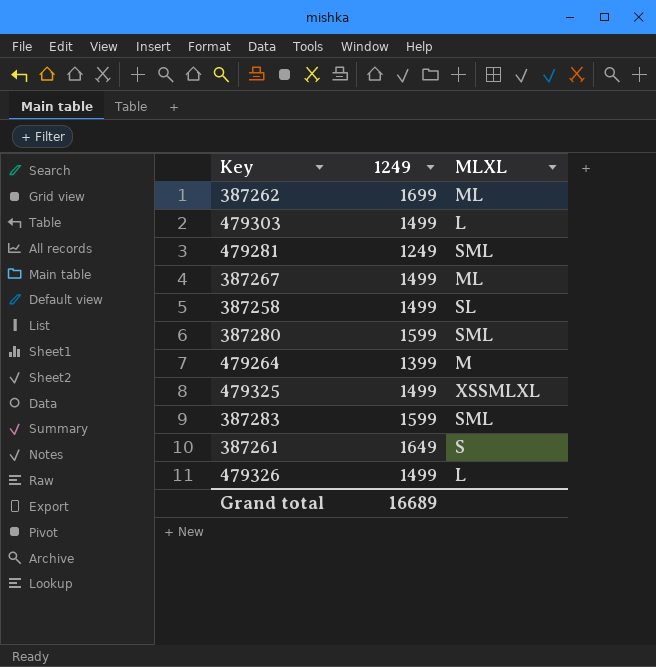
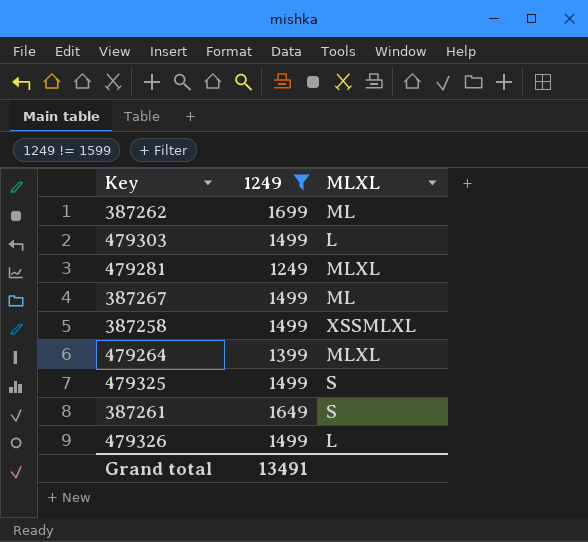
filter: none -> 1249 != 1599
479281 | MLXL: SML -> MLXL
387258 | MLXL: SL -> XSSMLXL
479264 | MLXL: M -> MLXL
479325 | MLXL: XSSMLXL -> S
Grand total | 1249: 16689 -> 13491

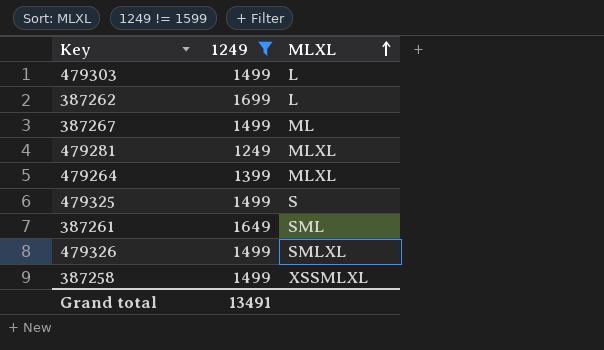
row order: none -> MLXL ascending
387262 | MLXL: ML -> L
387261 | MLXL: S -> SML
479326 | MLXL: L -> SMLXL

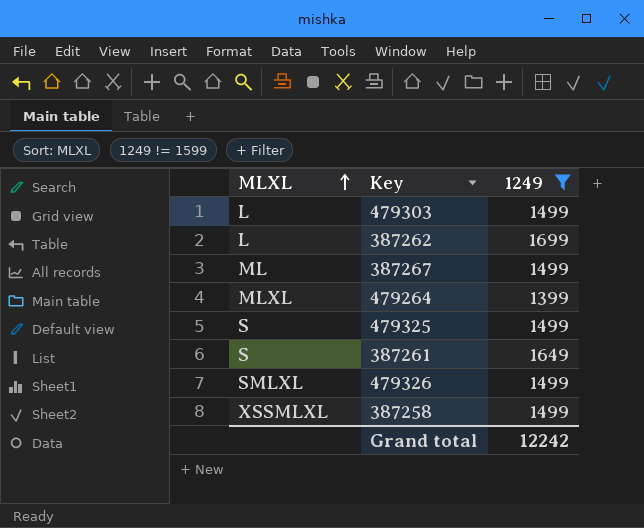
column MLXL | position: 3 -> 1
row 479281: 1249 | MLXL -> none
387261 | MLXL: SML -> S
Grand total | 1249: 13491 -> 12242

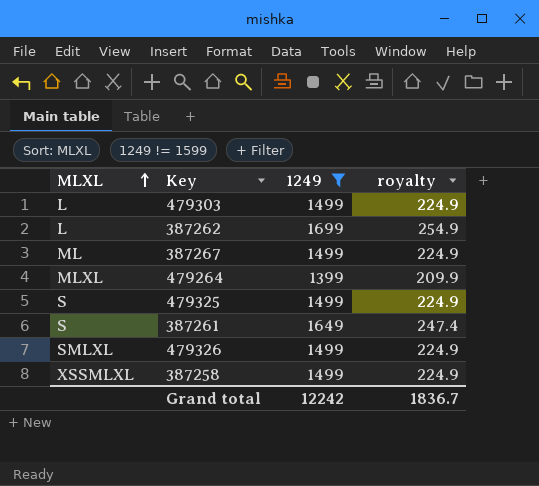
column royalty | formula: none -> [1249] * 0.15

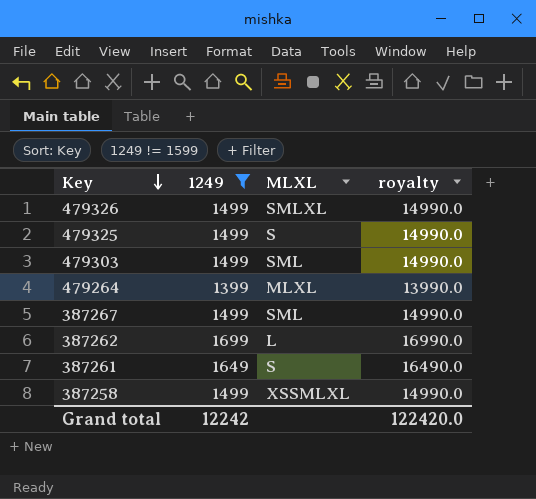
row order: MLXL ascending -> Key descending
column MLXL | position: 1 -> 3
column royalty | formula: [1249] * 0.15 -> [1249] * 10
479303 | MLXL: L -> SML
387267 | MLXL: ML -> SML
Grand total | royalty: 1836.7 -> 122420.0

